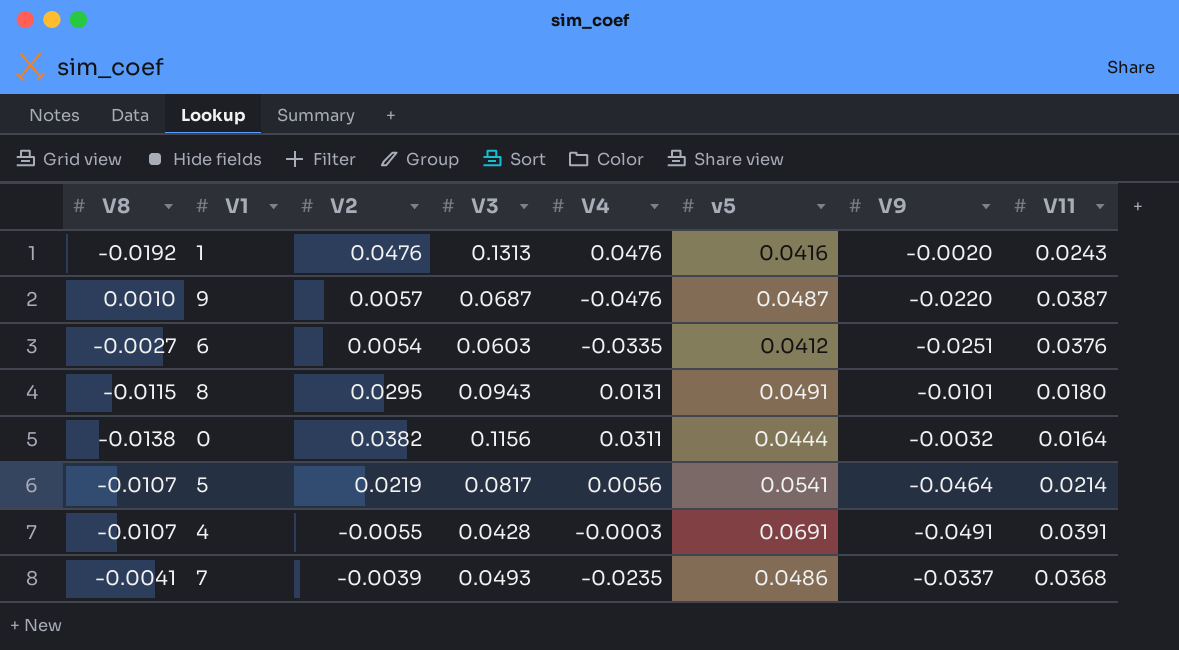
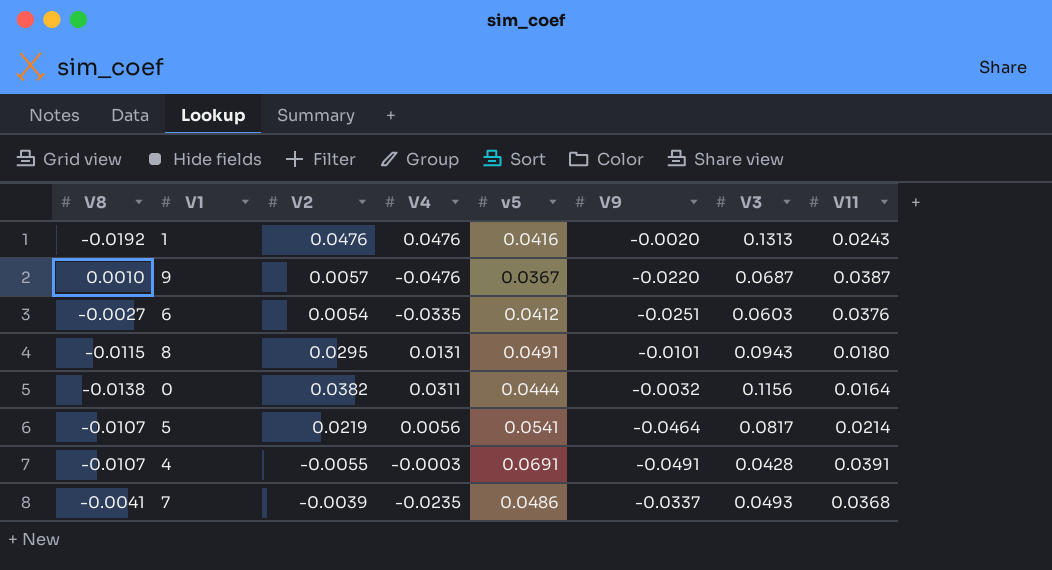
column V3 | position: 4 -> 7
9 | v5: 0.0487 -> 0.0367

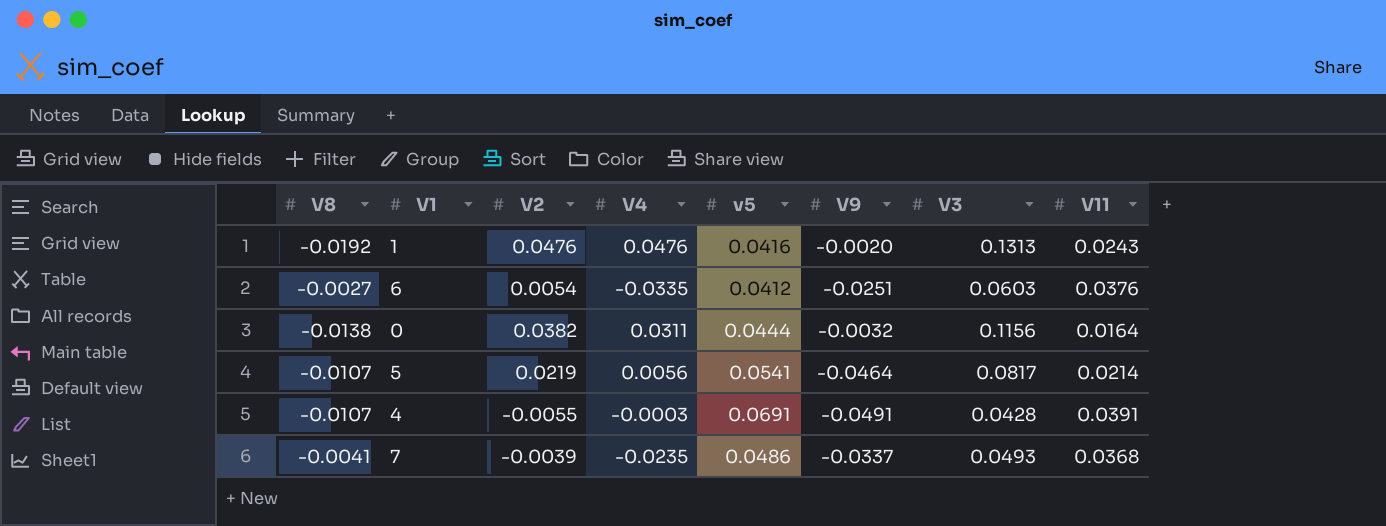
row 9: 0.0010 | 0.0057 | -0.0476 | 0.0367 | -0.0220 | 0.0687 | 0.0387 -> none
row 8: -0.0115 | 0.0295 | 0.0131 | 0.0491 | -0.0101 | 0.0943 | 0.0180 -> none

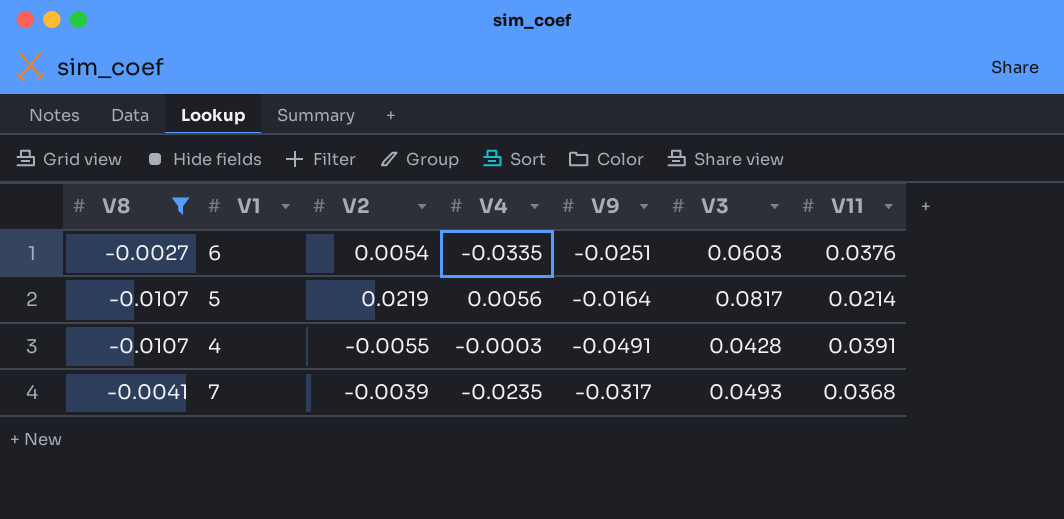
filter: none -> V8 >= -0.0107
column v5 | position: 5 -> none
5 | V9: -0.0464 -> -0.0164
7 | V9: -0.0337 -> -0.0317

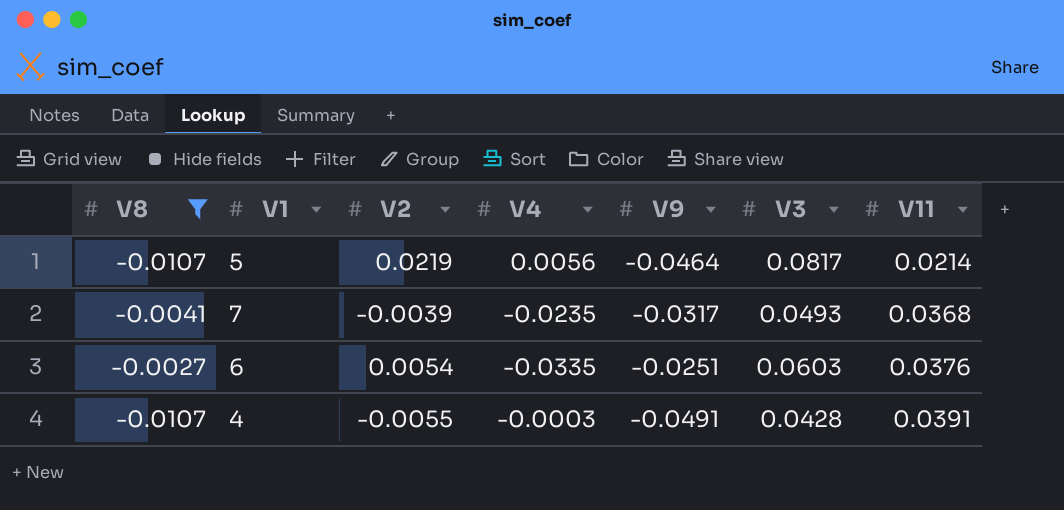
row order: none -> V11 ascending
5 | V9: -0.0164 -> -0.0464

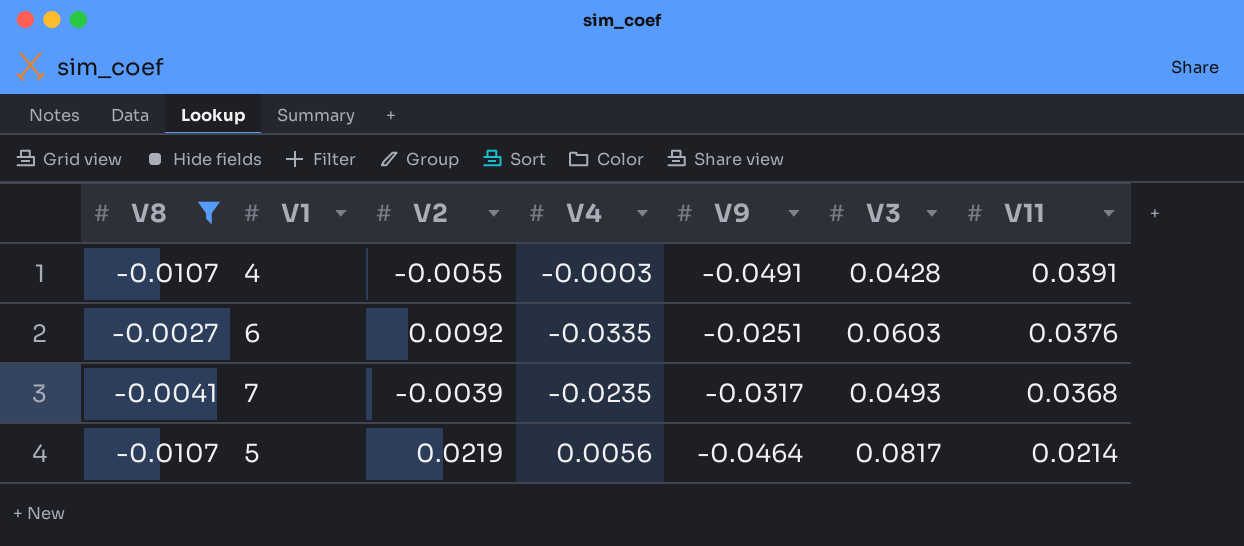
row order: V11 ascending -> V11 descending
6 | V2: 0.0054 -> 0.0092

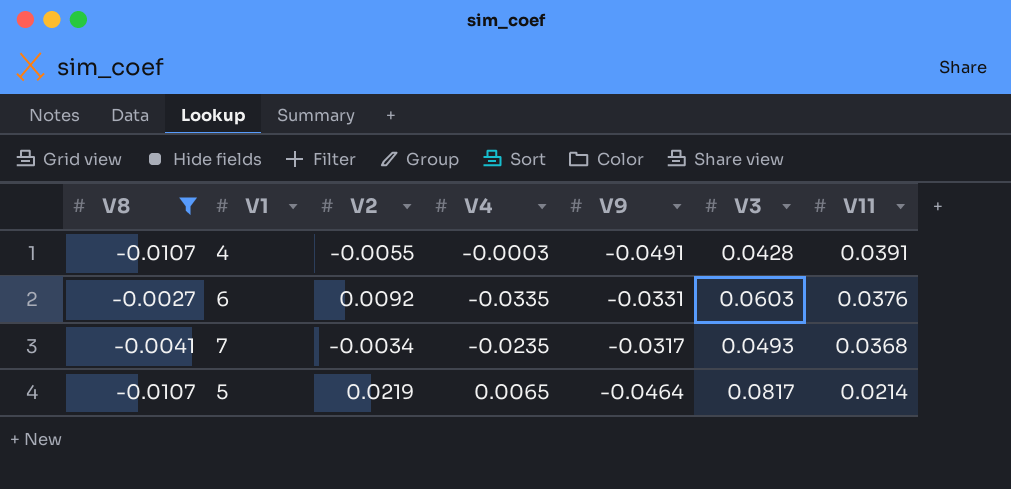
6 | V9: -0.0251 -> -0.0331
7 | V2: -0.0039 -> -0.0034
5 | V4: 0.0056 -> 0.0065

